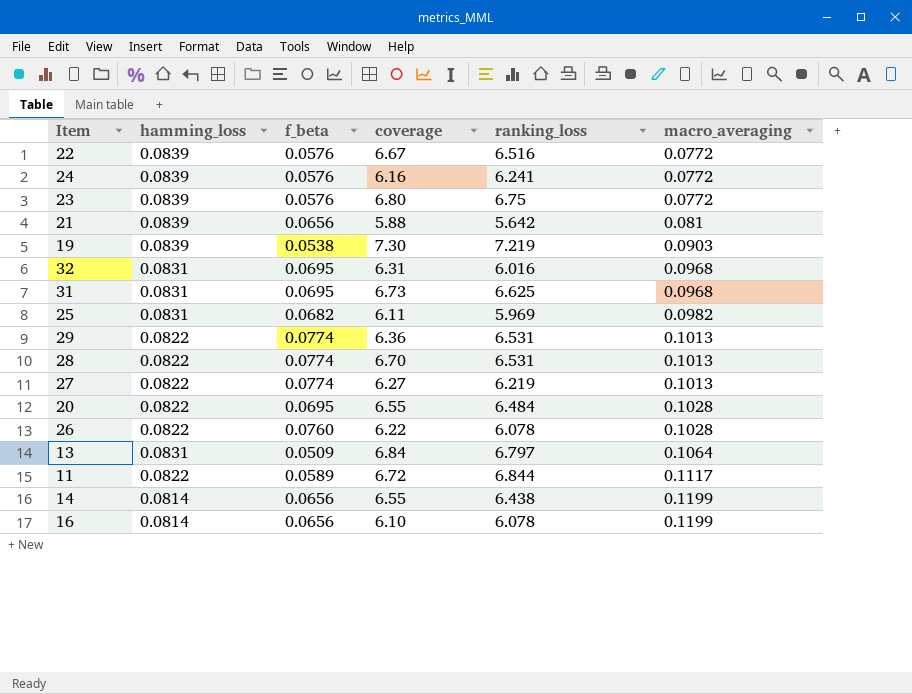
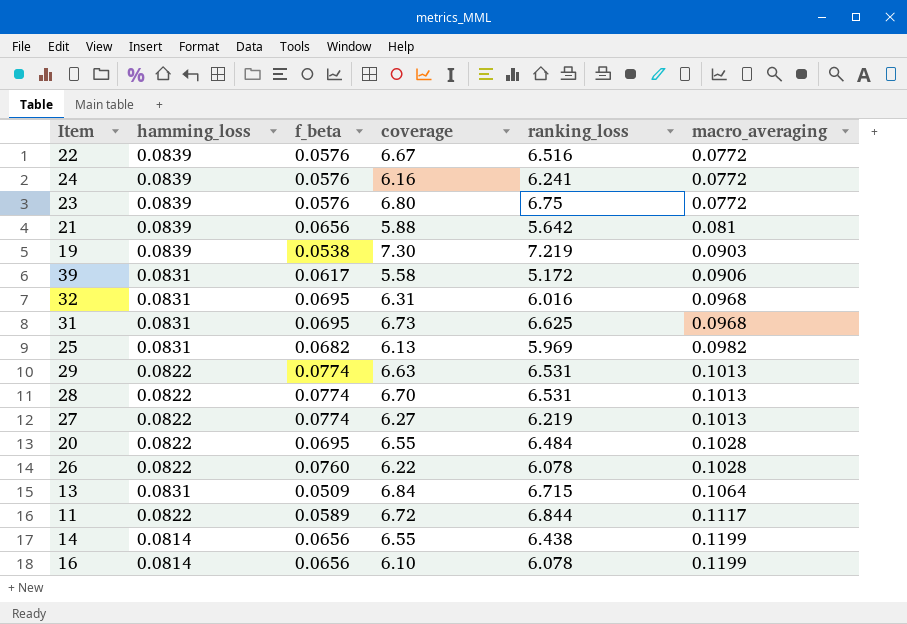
row 39: none -> 0.0831 | 0.0617 | 5.58 | 5.172 | 0.0906
25 | coverage: 6.11 -> 6.13
29 | coverage: 6.36 -> 6.63
13 | ranking_loss: 6.797 -> 6.715

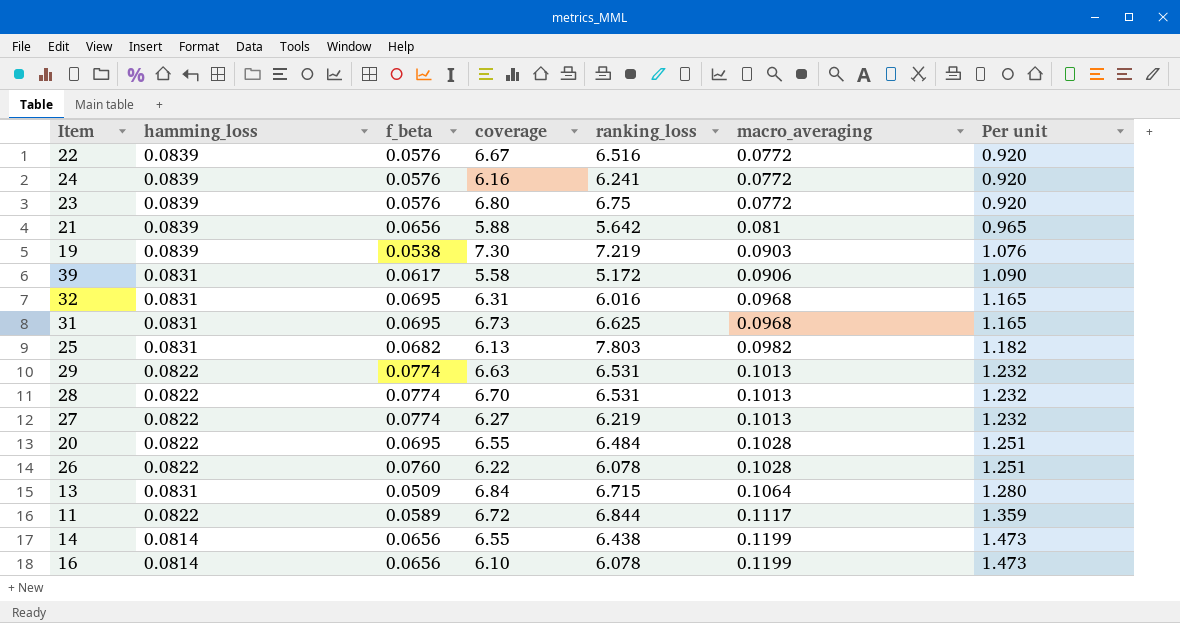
column Per unit | formula: none -> [macro_averaging] / [hamming_loss]
25 | ranking_loss: 5.969 -> 7.803

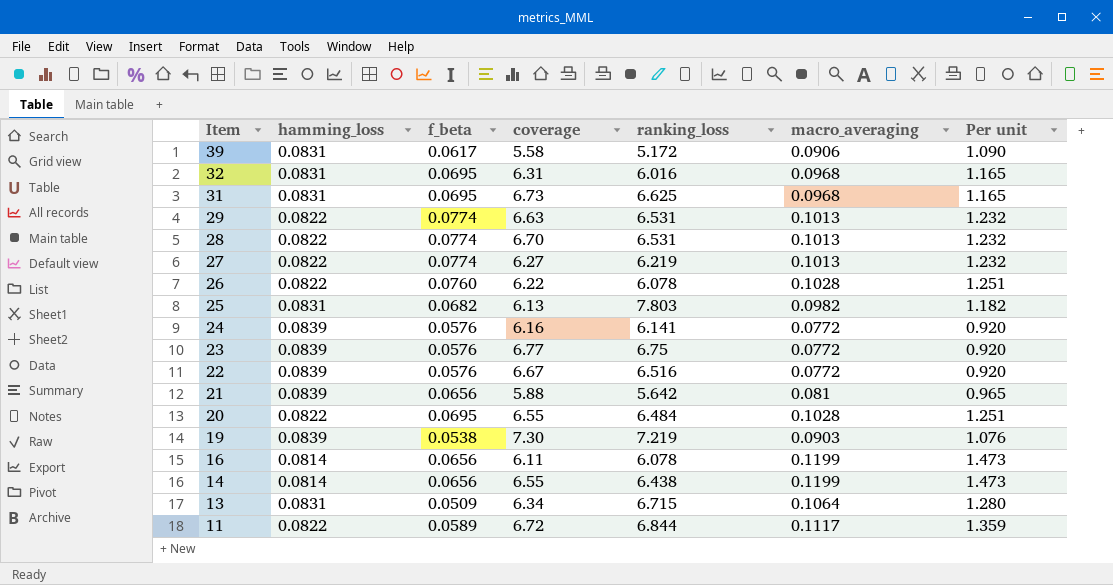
row order: macro_averaging ascending -> Item descending
24 | ranking_loss: 6.241 -> 6.141
23 | coverage: 6.80 -> 6.77
16 | coverage: 6.10 -> 6.11
13 | coverage: 6.84 -> 6.34

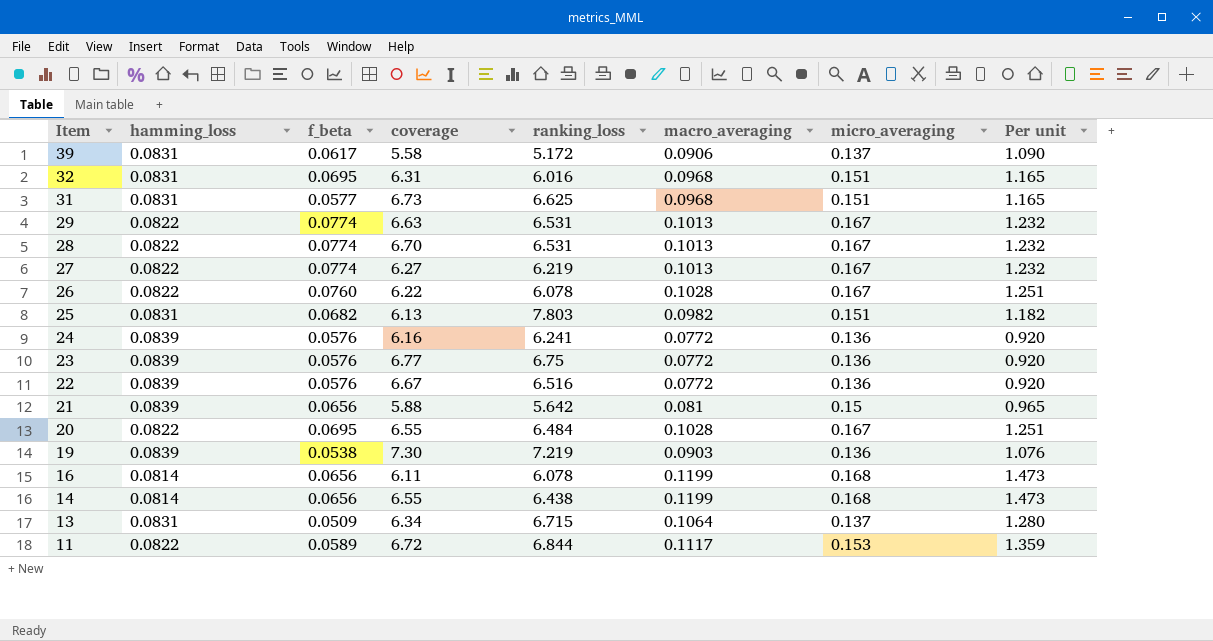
column micro_averaging | position: none -> 7
31 | f_beta: 0.0695 -> 0.0577
24 | ranking_loss: 6.141 -> 6.241

